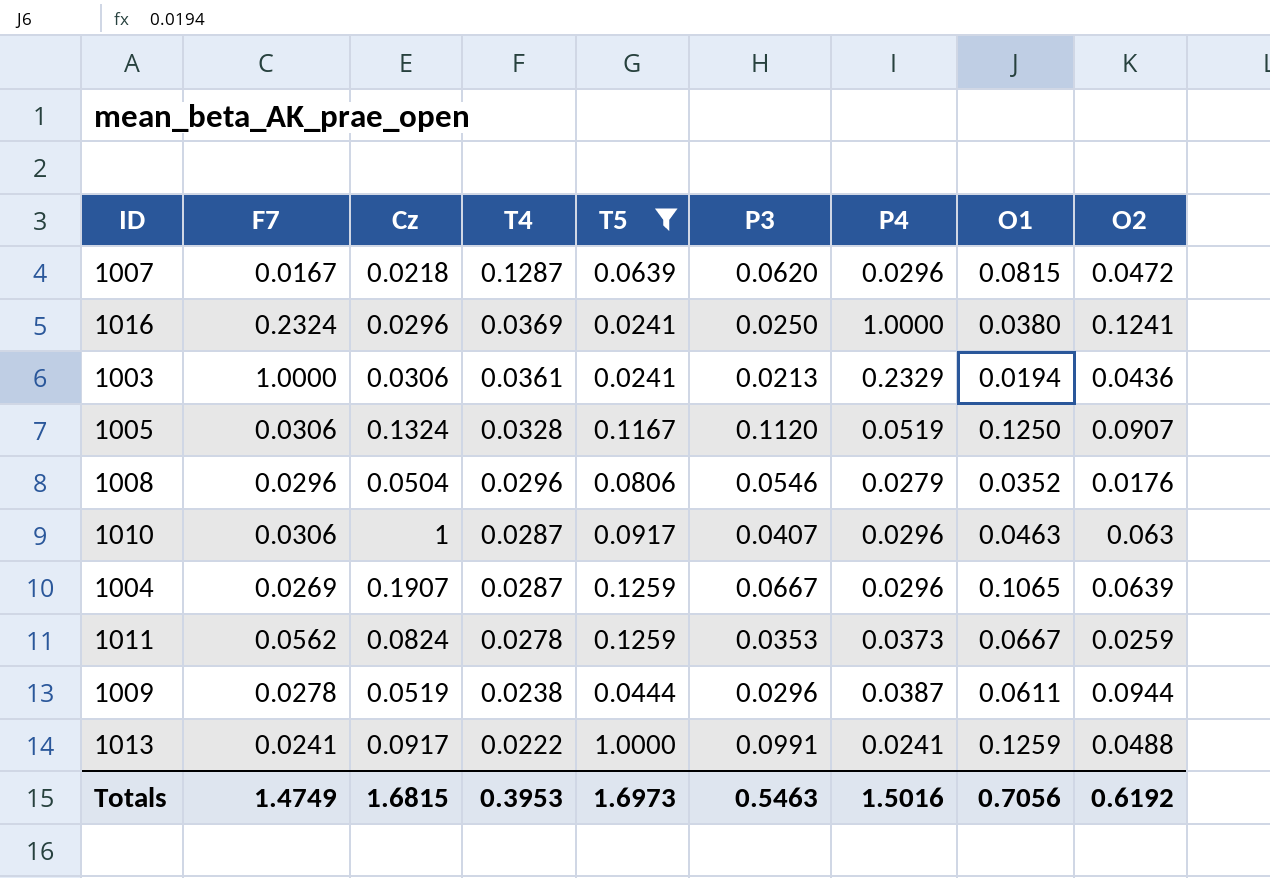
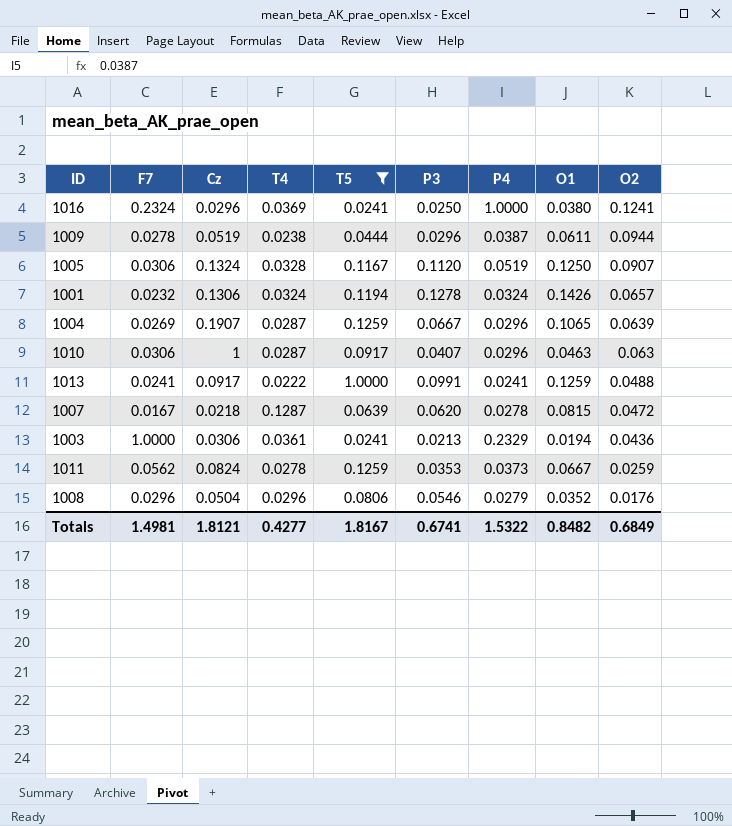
row order: T4 descending -> O2 descending
row 1001: none -> 0.0232 | 0.1306 | 0.0324 | 0.1194 | 0.1278 | 0.0324 | 0.1426 | 0.0657
1007 | P4: 0.0296 -> 0.0278
Totals | F7: 1.4749 -> 1.4981
Totals | Cz: 1.6815 -> 1.8121
Totals | T4: 0.3953 -> 0.4277
Totals | T5: 1.6973 -> 1.8167
Totals | P3: 0.5463 -> 0.6741
Totals | P4: 1.5016 -> 1.5322
Totals | O1: 0.7056 -> 0.8482
Totals | O2: 0.6192 -> 0.6849

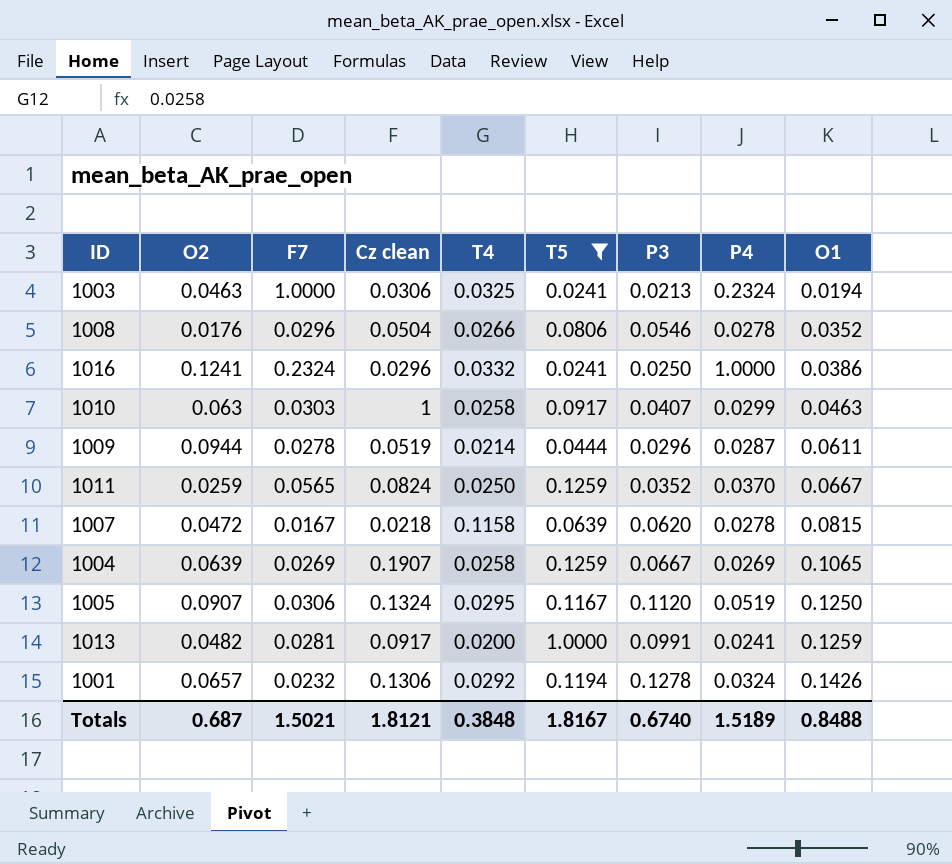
row order: O2 descending -> O1 ascending
column O2 | position: 9 -> 2
column name: Cz -> Cz clean
1003 | O2: 0.0436 -> 0.0463
1003 | T4: 0.0361 -> 0.0325
1003 | P4: 0.2329 -> 0.2324
1008 | T4: 0.0296 -> 0.0266
1008 | P4: 0.0279 -> 0.0278
1016 | T4: 0.0369 -> 0.0332
1016 | O1: 0.0380 -> 0.0386
1010 | F7: 0.0306 -> 0.0303
1010 | T4: 0.0287 -> 0.0258
1010 | P4: 0.0296 -> 0.0299
1009 | T4: 0.0238 -> 0.0214
1009 | P4: 0.0387 -> 0.0287
1011 | F7: 0.0562 -> 0.0565
1011 | T4: 0.0278 -> 0.0250
1011 | P3: 0.0353 -> 0.0352
1011 | P4: 0.0373 -> 0.0370
1007 | T4: 0.1287 -> 0.1158
1004 | T4: 0.0287 -> 0.0258
1004 | P4: 0.0296 -> 0.0269
1005 | T4: 0.0328 -> 0.0295
1013 | O2: 0.0488 -> 0.0482
1013 | F7: 0.0241 -> 0.0281
1013 | T4: 0.0222 -> 0.0200
1001 | T4: 0.0324 -> 0.0292
Totals | O2: 0.6849 -> 0.687
Totals | F7: 1.4981 -> 1.5021
Totals | T4: 0.4277 -> 0.3848
Totals | P3: 0.6741 -> 0.6740
Totals | P4: 1.5322 -> 1.5189
Totals | O1: 0.8482 -> 0.8488

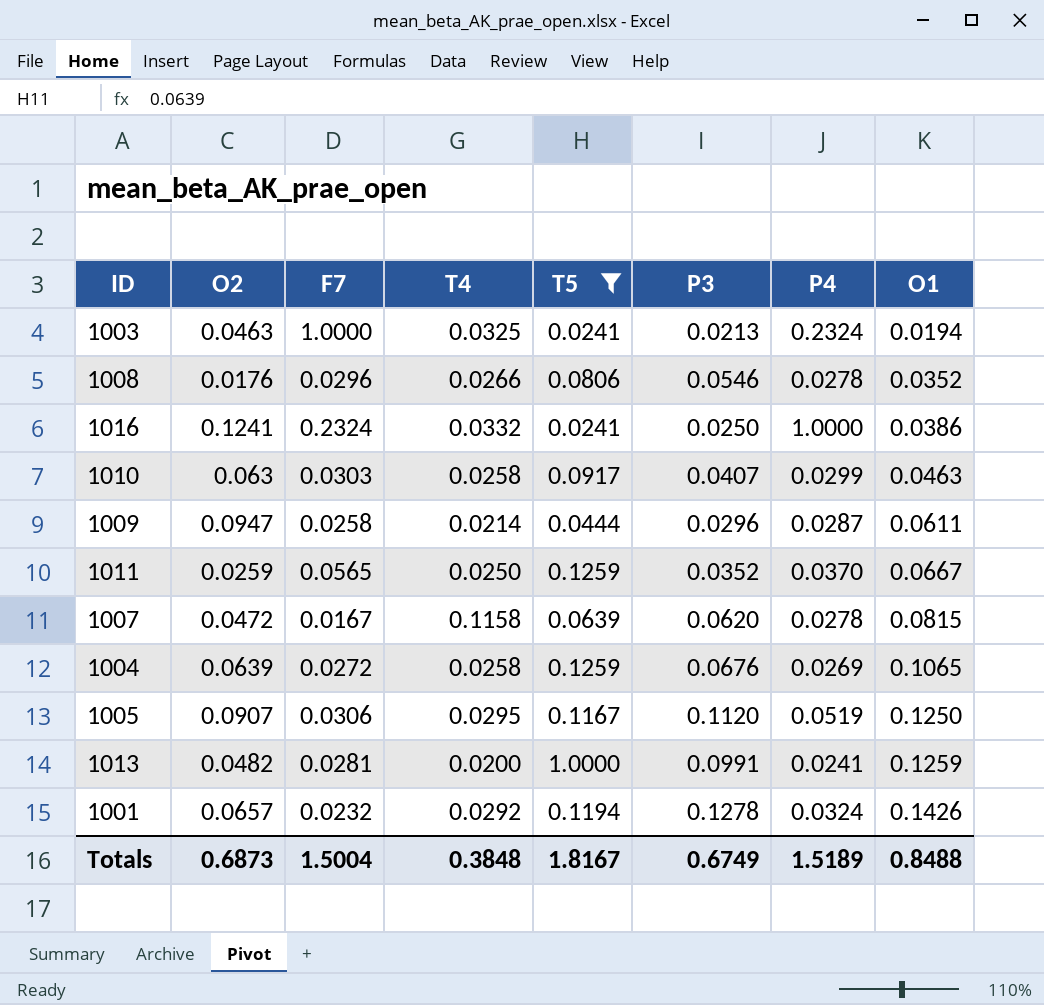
column Cz clean | position: 4 -> none
1009 | O2: 0.0944 -> 0.0947
1009 | F7: 0.0278 -> 0.0258
1004 | F7: 0.0269 -> 0.0272
1004 | P3: 0.0667 -> 0.0676
Totals | O2: 0.687 -> 0.6873
Totals | F7: 1.5021 -> 1.5004
Totals | P3: 0.6740 -> 0.6749

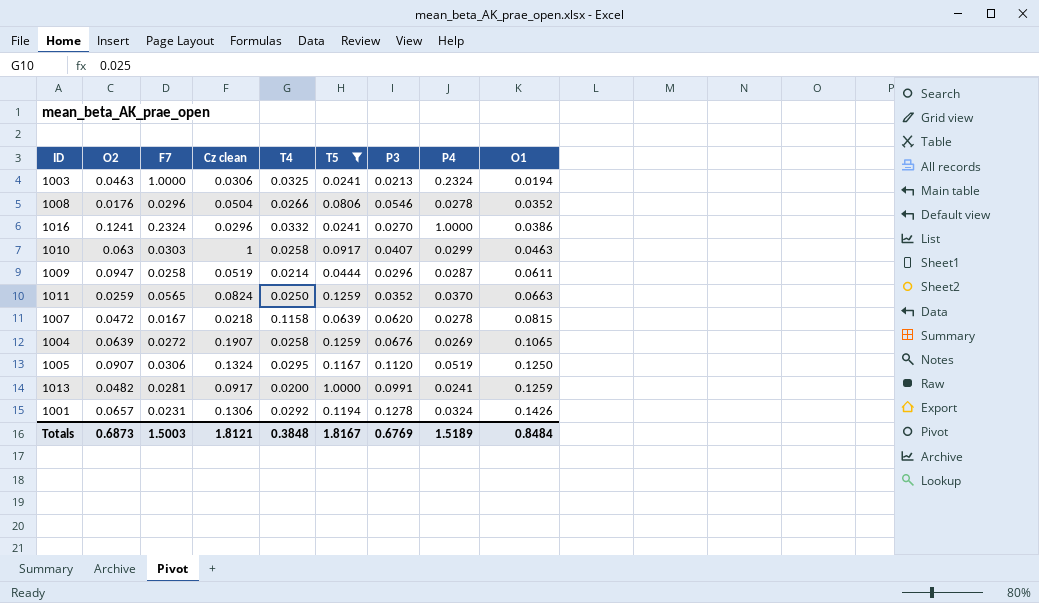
column Cz clean | position: none -> 4
1016 | P3: 0.0250 -> 0.0270
1011 | O1: 0.0667 -> 0.0663
1001 | F7: 0.0232 -> 0.0231
Totals | F7: 1.5004 -> 1.5003
Totals | P3: 0.6749 -> 0.6769
Totals | O1: 0.8488 -> 0.8484

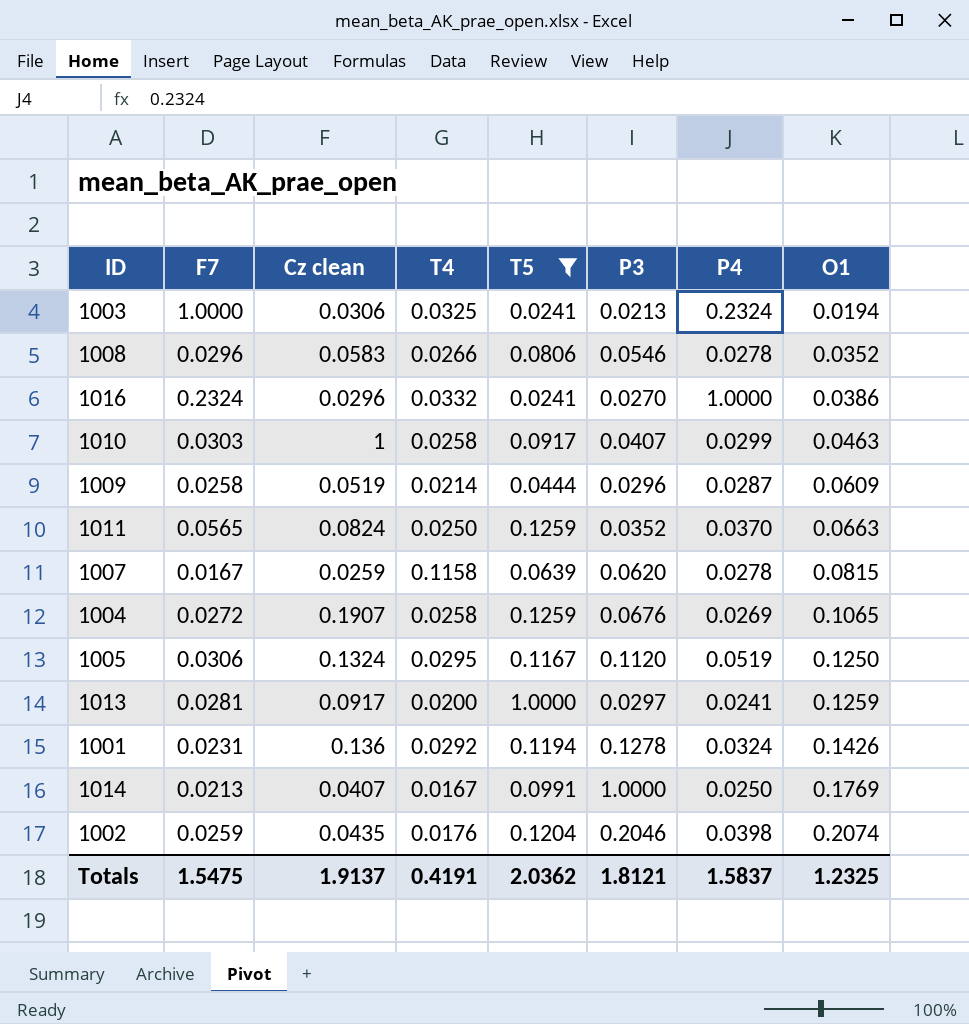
column O2 | position: 2 -> none
1008 | Cz clean: 0.0504 -> 0.0583
1009 | O1: 0.0611 -> 0.0609
1007 | Cz clean: 0.0218 -> 0.0259
1013 | P3: 0.0991 -> 0.0297
1001 | Cz clean: 0.1306 -> 0.136
row 1014: none -> 0.0213 | 0.0407 | 0.0167 | 0.0991 | 1.0000 | 0.0250 | 0.1769
row 1002: none -> 0.0259 | 0.0435 | 0.0176 | 0.1204 | 0.2046 | 0.0398 | 0.2074
Totals | F7: 1.5003 -> 1.5475
Totals | Cz clean: 1.8121 -> 1.9137
Totals | T4: 0.3848 -> 0.4191
Totals | T5: 1.8167 -> 2.0362
Totals | P3: 0.6769 -> 1.8121
Totals | P4: 1.5189 -> 1.5837
Totals | O1: 0.8484 -> 1.2325

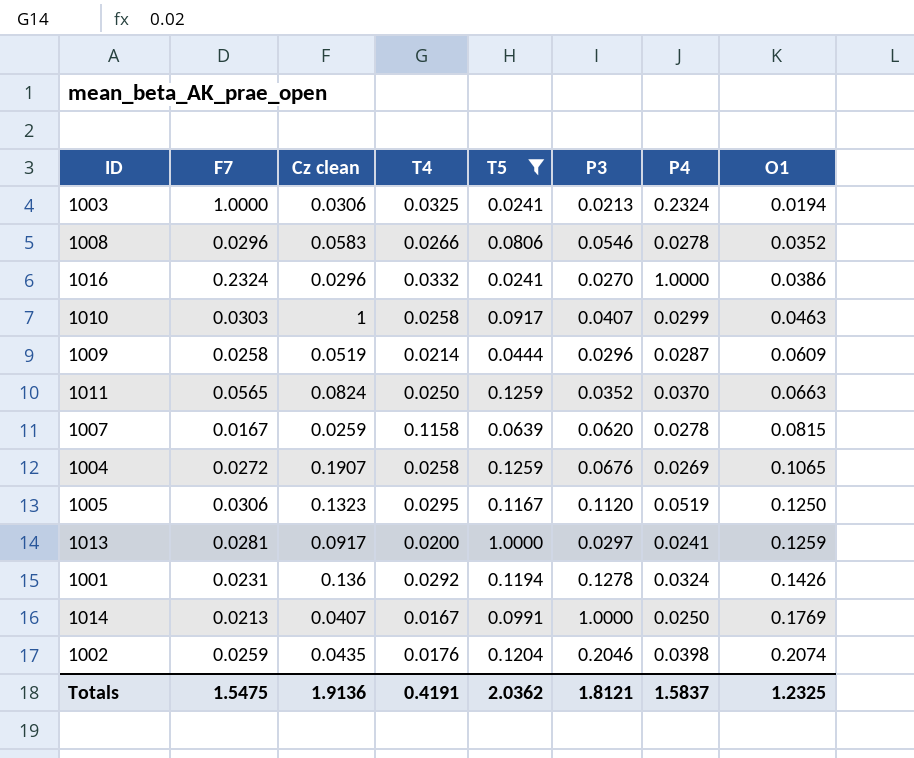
1005 | Cz clean: 0.1324 -> 0.1323
Totals | Cz clean: 1.9137 -> 1.9136

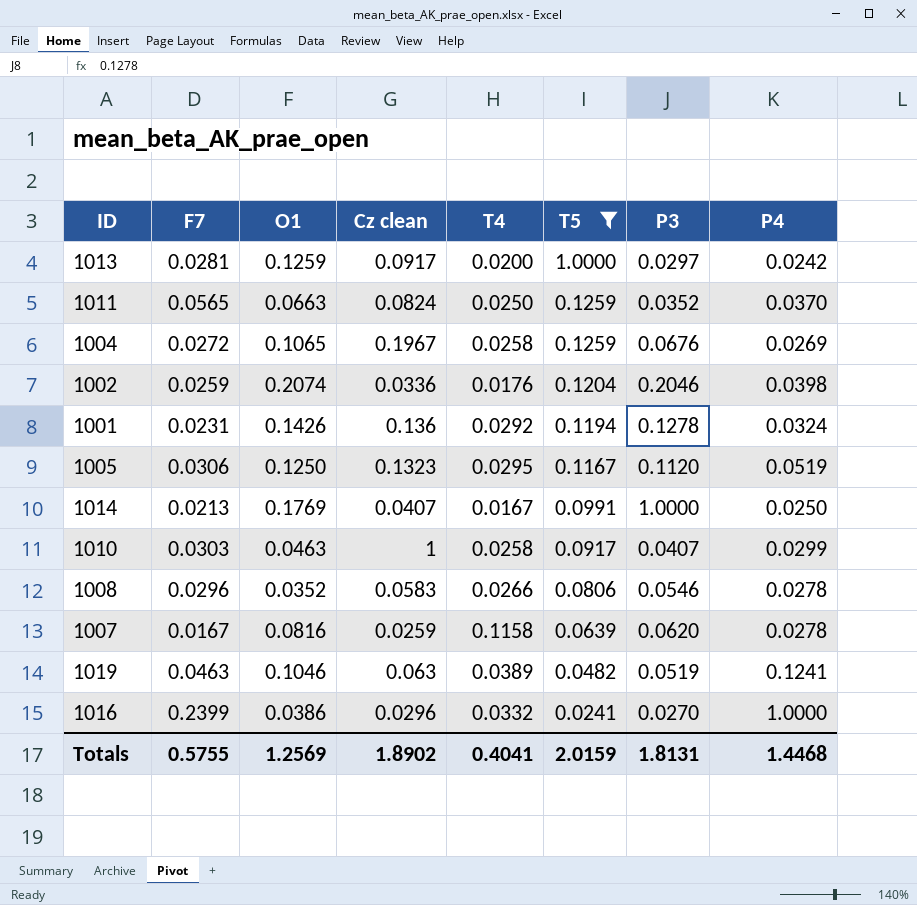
row order: O1 ascending -> T5 descending
column O1 | position: 8 -> 3
row 1003: 1.0000 | 0.0306 | 0.0325 | 0.0241 | 0.0213 | 0.2324 | 0.0194 -> none
row 1009: 0.0258 | 0.0519 | 0.0214 | 0.0444 | 0.0296 | 0.0287 | 0.0609 -> none
1013 | P4: 0.0241 -> 0.0242
1004 | Cz clean: 0.1907 -> 0.1967
1002 | Cz clean: 0.0435 -> 0.0336
1007 | O1: 0.0815 -> 0.0816
row 1019: none -> 0.0463 | 0.1046 | 0.063 | 0.0389 | 0.0482 | 0.0519 | 0.1241
1016 | F7: 0.2324 -> 0.2399
Totals | F7: 1.5475 -> 0.5755
Totals | O1: 1.2325 -> 1.2569
Totals | Cz clean: 1.9136 -> 1.8902
Totals | T4: 0.4191 -> 0.4041
Totals | T5: 2.0362 -> 2.0159
Totals | P3: 1.8121 -> 1.8131
Totals | P4: 1.5837 -> 1.4468

